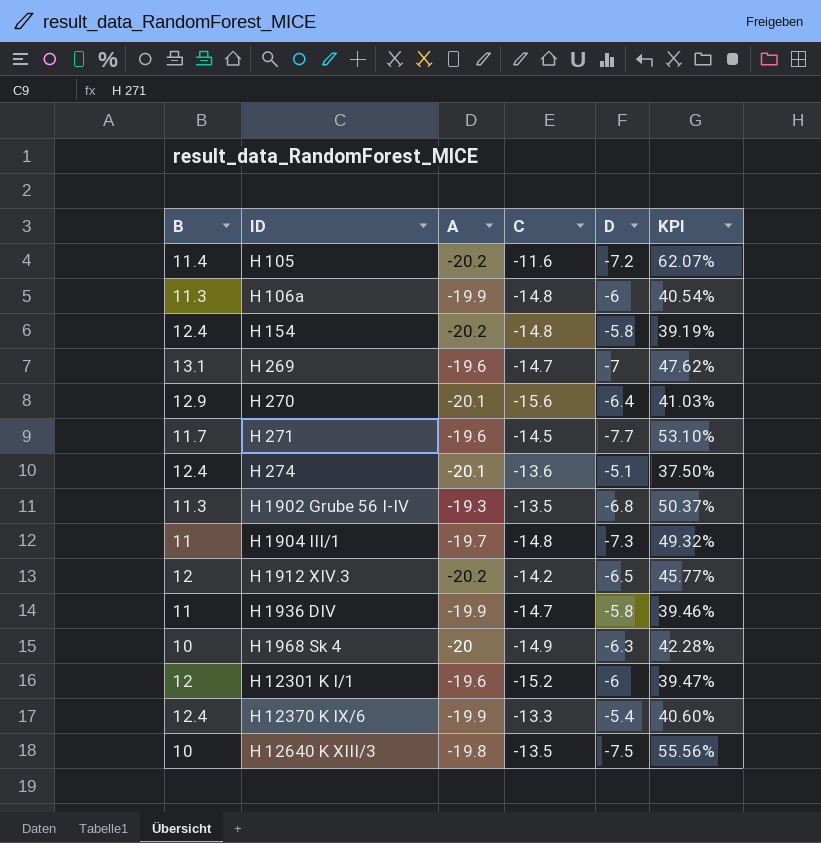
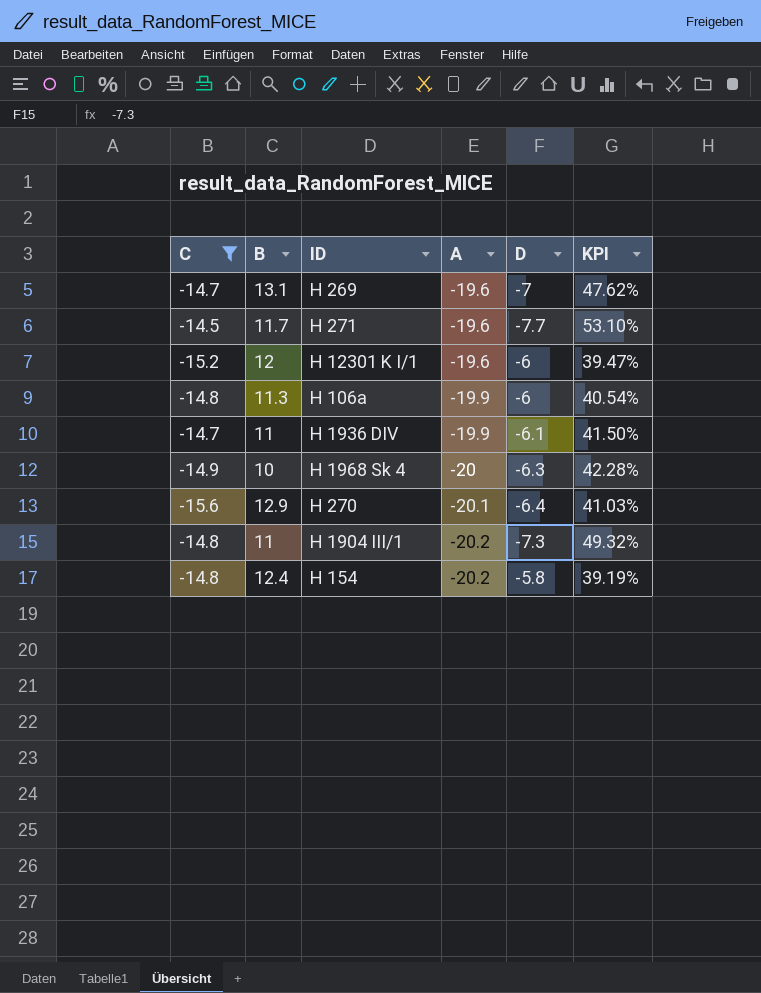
filter: none -> C <= -14.5
row order: ID ascending -> A descending
column C | position: 4 -> 1
H 1936 DIV | D: -5.8 -> -6.1
H 1936 DIV | KPI: 39.46% -> 41.50%
H 1904 III/1 | A: -19.7 -> -20.2

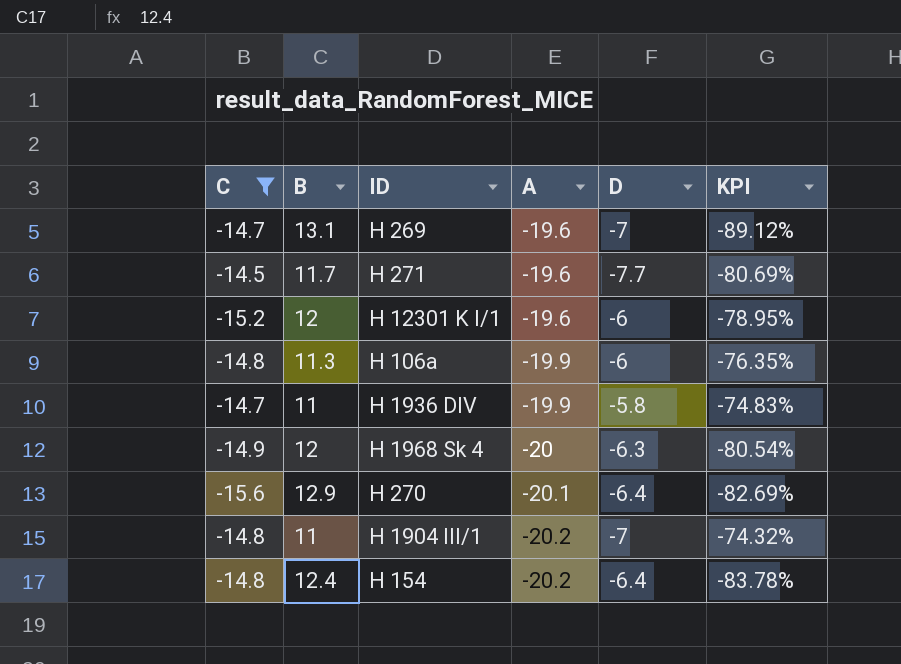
column KPI | formula: [D] / [C] -> [B] / [C]
H 1936 DIV | D: -6.1 -> -5.8
H 1968 Sk 4 | B: 10 -> 12
H 1904 III/1 | D: -7.3 -> -7
H 154 | D: -5.8 -> -6.4

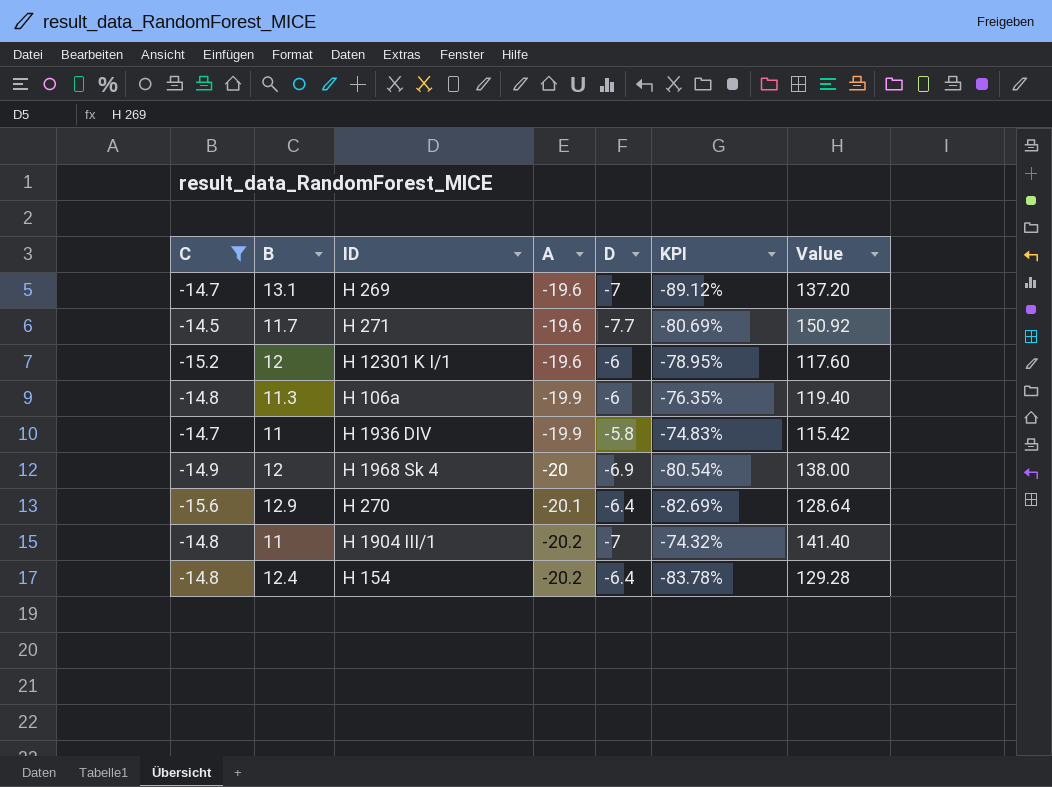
column Value | formula: none -> [A] * [D]
H 1968 Sk 4 | D: -6.3 -> -6.9

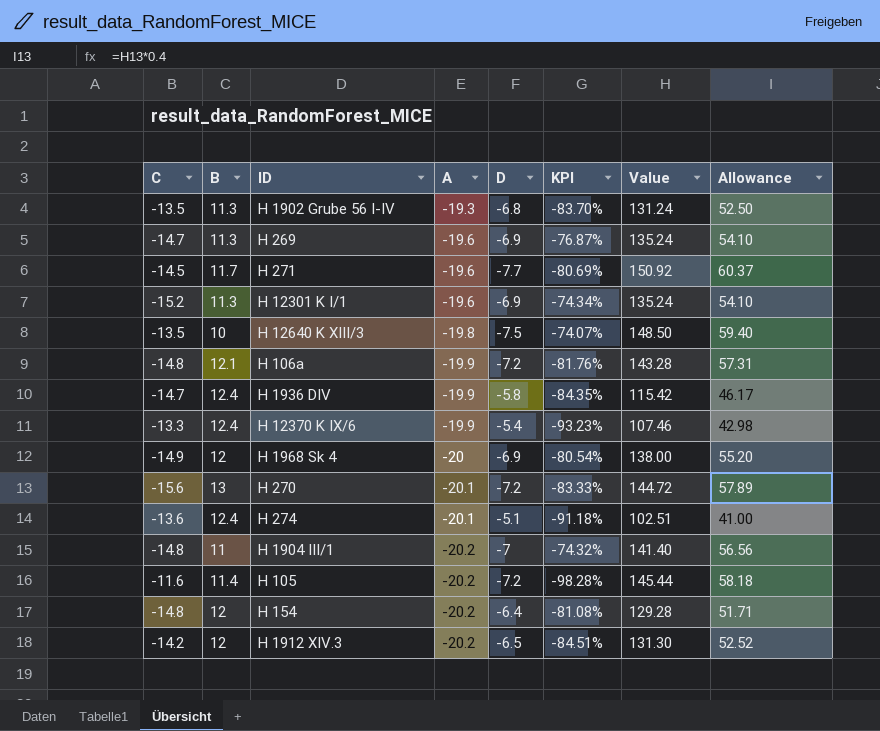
filter: C <= -14.5 -> none
column Allowance | formula: none -> [Value] * 0.4
H 269 | B: 13.1 -> 11.3
H 269 | D: -7 -> -6.9
H 269 | KPI: -89.12% -> -76.87%
H 269 | Value: 137.20 -> 135.24
H 12301 K I/1 | B: 12 -> 11.3
H 12301 K I/1 | D: -6 -> -6.9
H 12301 K I/1 | KPI: -78.95% -> -74.34%
H 12301 K I/1 | Value: 117.60 -> 135.24
H 106a | B: 11.3 -> 12.1
H 106a | D: -6 -> -7.2
H 106a | KPI: -76.35% -> -81.76%
H 106a | Value: 119.40 -> 143.28
H 1936 DIV | B: 11 -> 12.4
H 1936 DIV | KPI: -74.83% -> -84.35%
H 270 | B: 12.9 -> 13
H 270 | D: -6.4 -> -7.2
H 270 | KPI: -82.69% -> -83.33%
H 270 | Value: 128.64 -> 144.72
H 154 | B: 12.4 -> 12
H 154 | KPI: -83.78% -> -81.08%

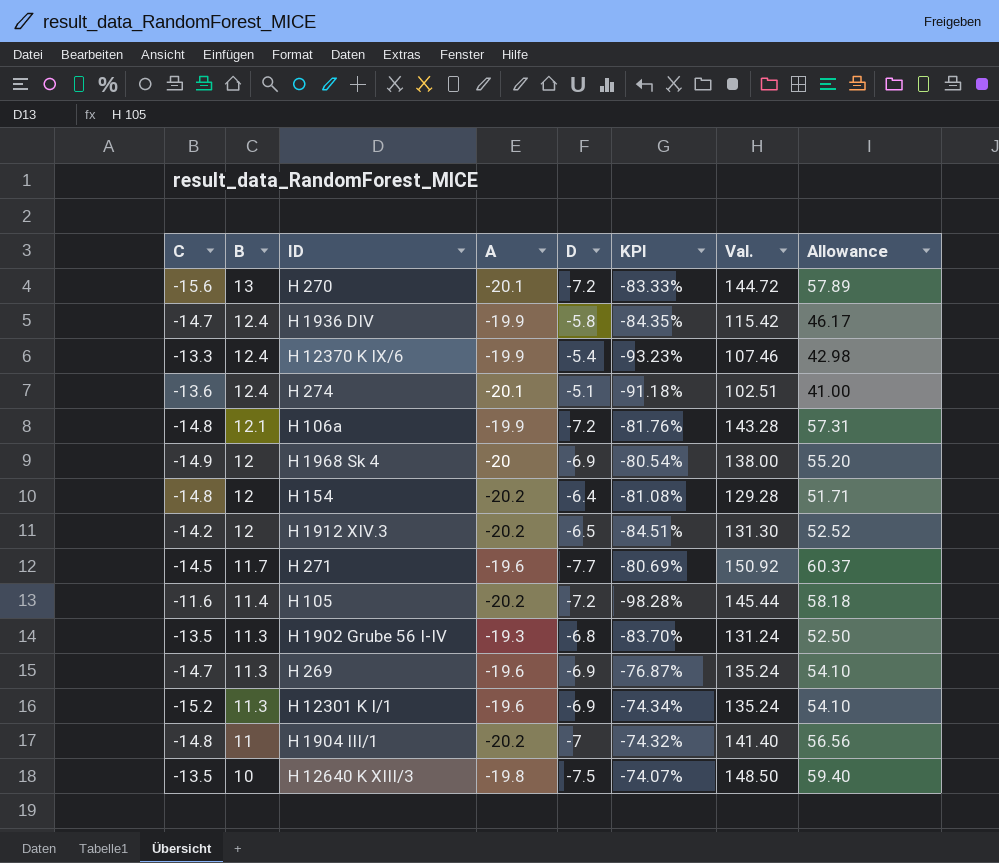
row order: A descending -> B descending
column name: Value -> Val.

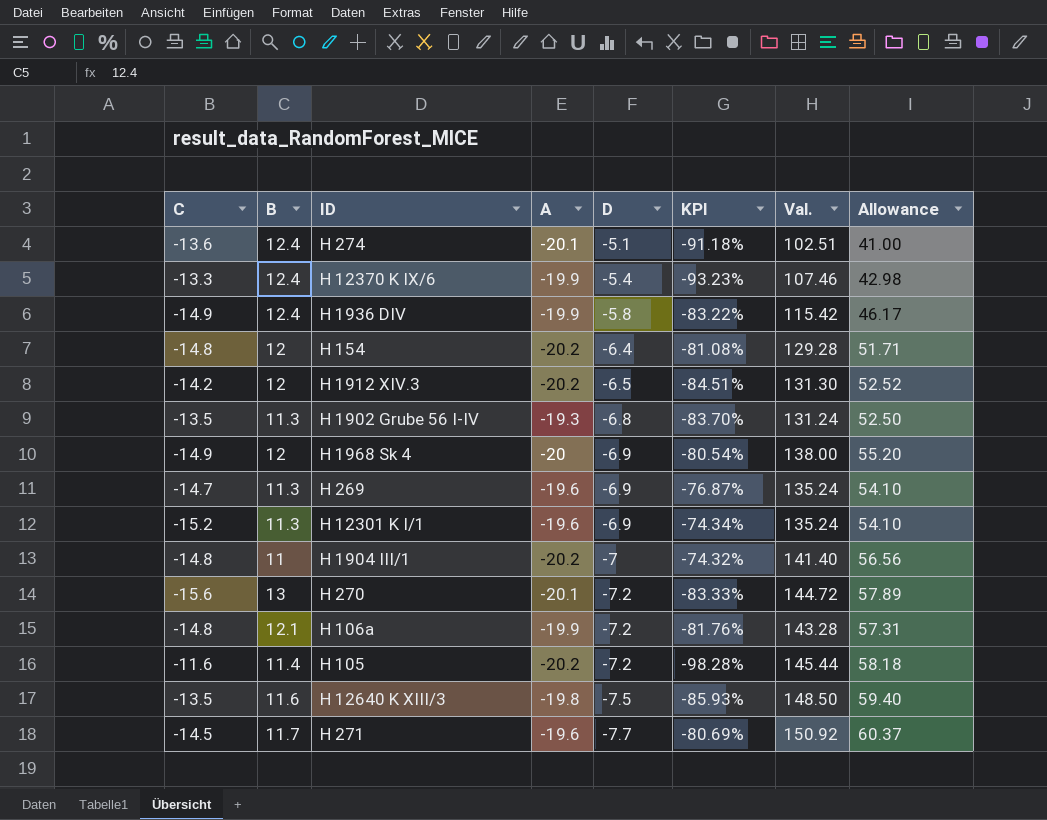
row order: B descending -> D descending
H 1936 DIV | C: -14.7 -> -14.9
H 1936 DIV | KPI: -84.35% -> -83.22%
H 12640 K XIII/3 | B: 10 -> 11.6
H 12640 K XIII/3 | KPI: -74.07% -> -85.93%

